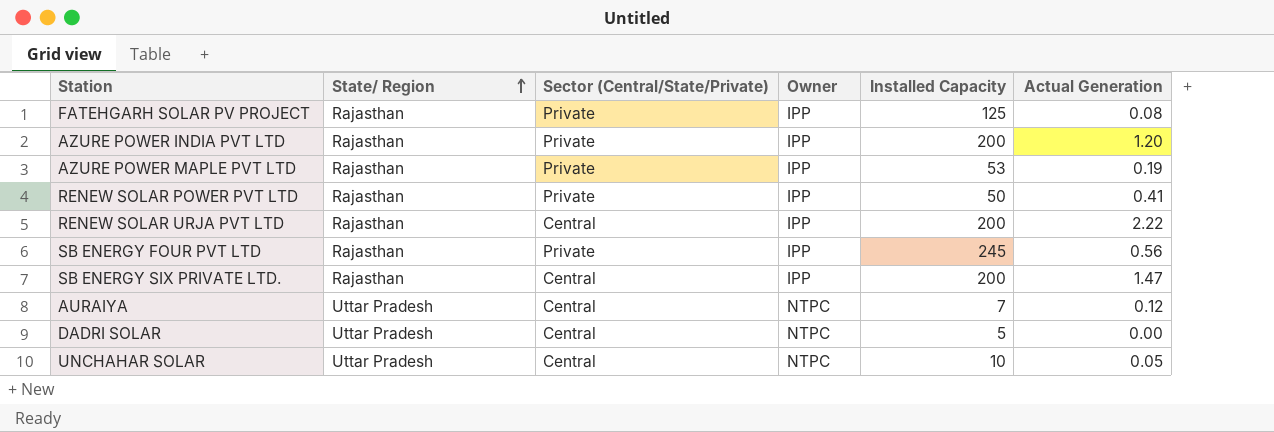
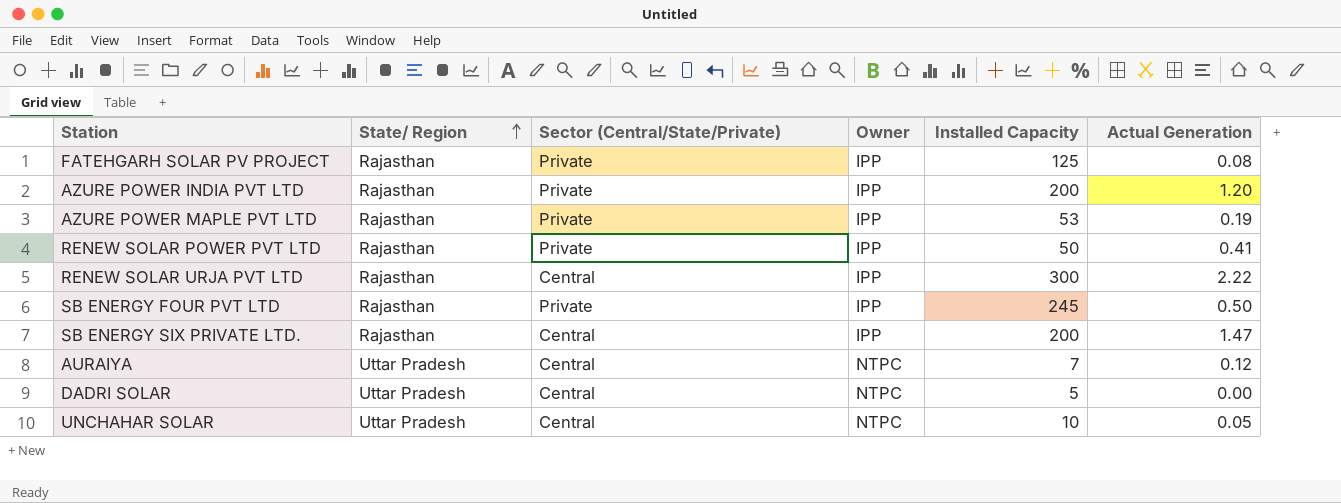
RENEW SOLAR URJA PVT LTD | Installed Capacity: 200 -> 300
SB ENERGY FOUR PVT LTD | Actual Generation: 0.56 -> 0.50

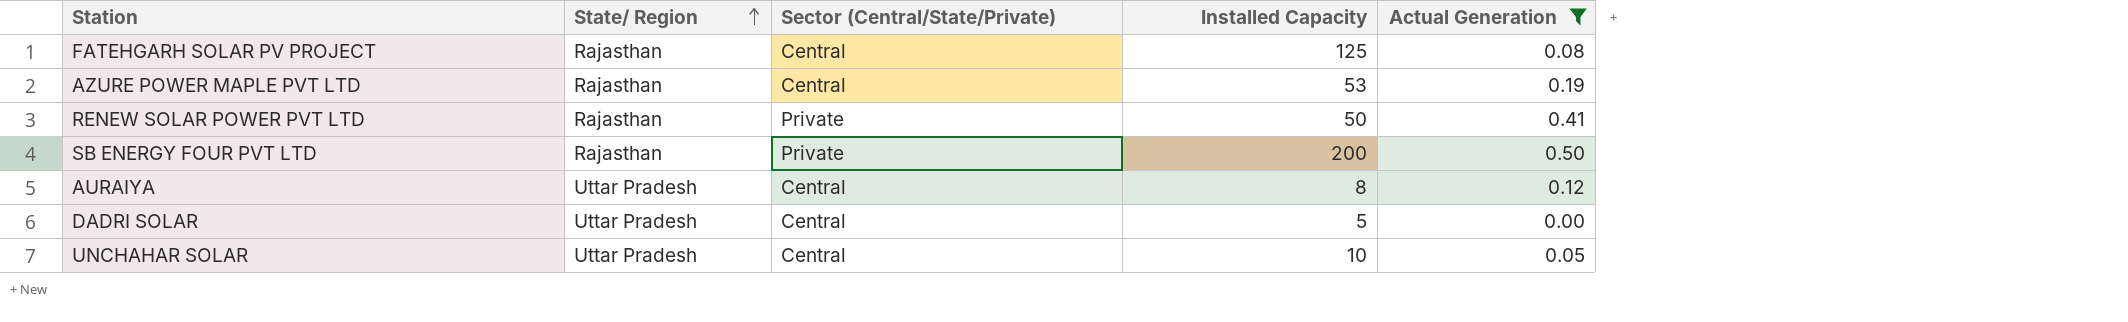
filter: none -> Actual Generation <= 0.50
column Owner | position: 4 -> none
FATEHGARH SOLAR PV PROJECT | Sector (Central/State/Private): Private -> Central
AZURE POWER MAPLE PVT LTD | Sector (Central/State/Private): Private -> Central
SB ENERGY FOUR PVT LTD | Installed Capacity: 245 -> 200
AURAIYA | Installed Capacity: 7 -> 8

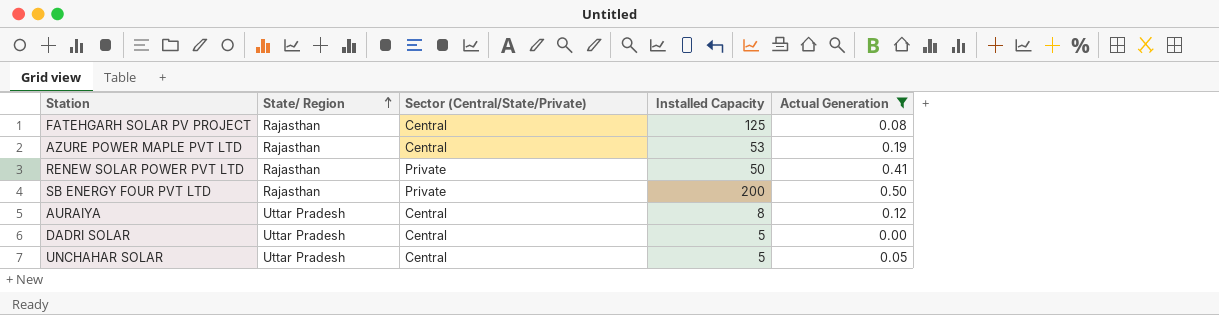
UNCHAHAR SOLAR | Installed Capacity: 10 -> 5

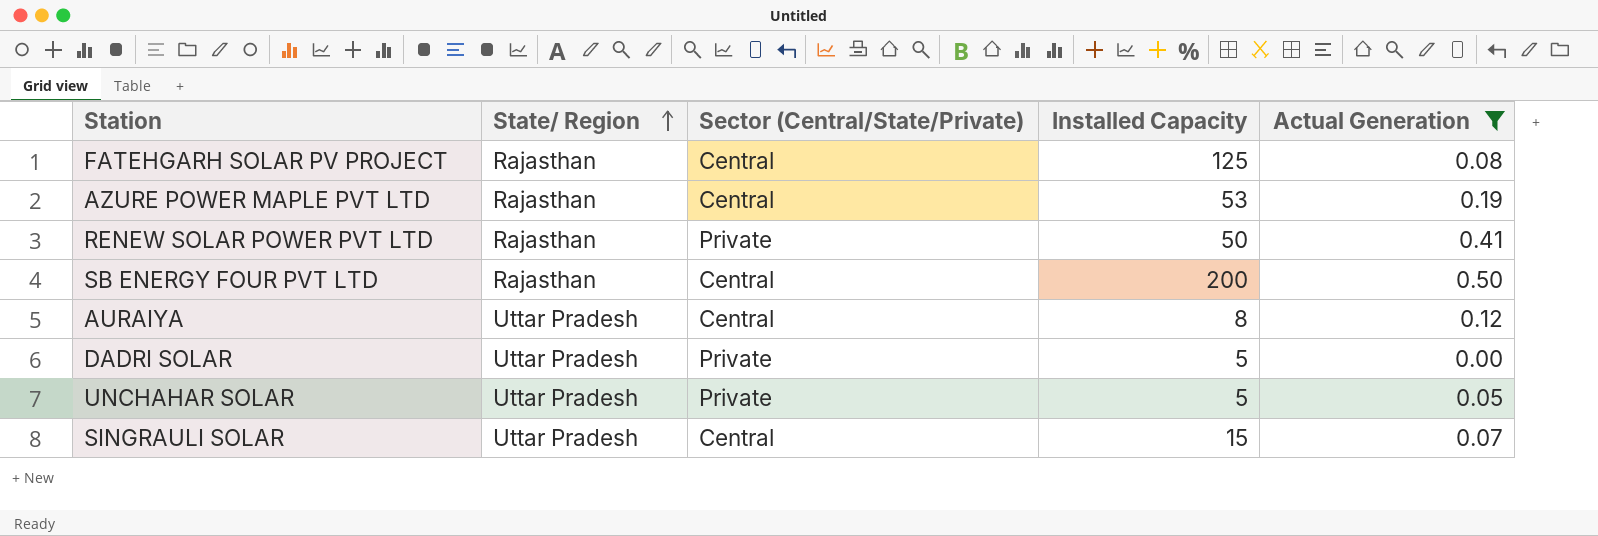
SB ENERGY FOUR PVT LTD | Sector (Central/State/Private): Private -> Central
DADRI SOLAR | Sector (Central/State/Private): Central -> Private
UNCHAHAR SOLAR | Sector (Central/State/Private): Central -> Private
row SINGRAULI SOLAR: none -> Uttar Pradesh | Central | 15 | 0.07

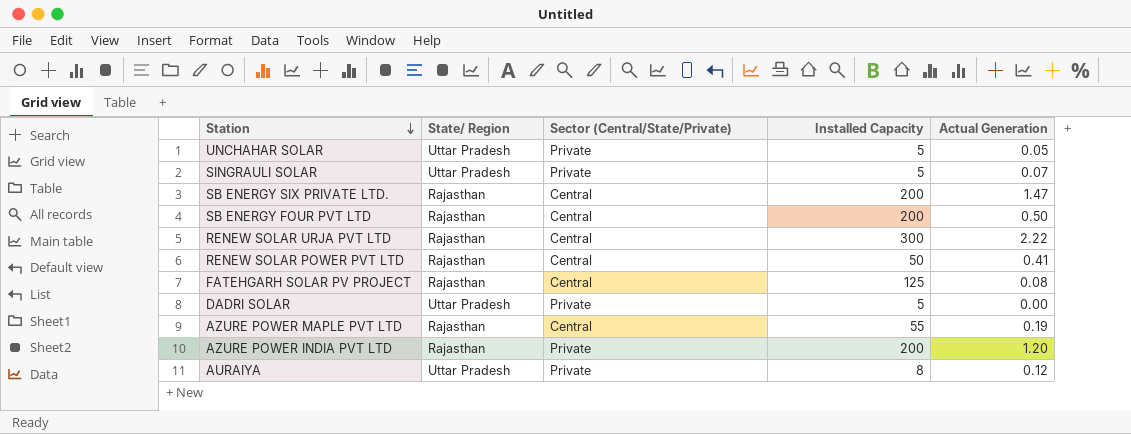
filter: Actual Generation <= 0.50 -> none
row order: State/ Region ascending -> Station descending
SINGRAULI SOLAR | Sector (Central/State/Private): Central -> Private
SINGRAULI SOLAR | Installed Capacity: 15 -> 5
RENEW SOLAR POWER PVT LTD | Sector (Central/State/Private): Private -> Central
AZURE POWER MAPLE PVT LTD | Installed Capacity: 53 -> 55
AURAIYA | Sector (Central/State/Private): Central -> Private

